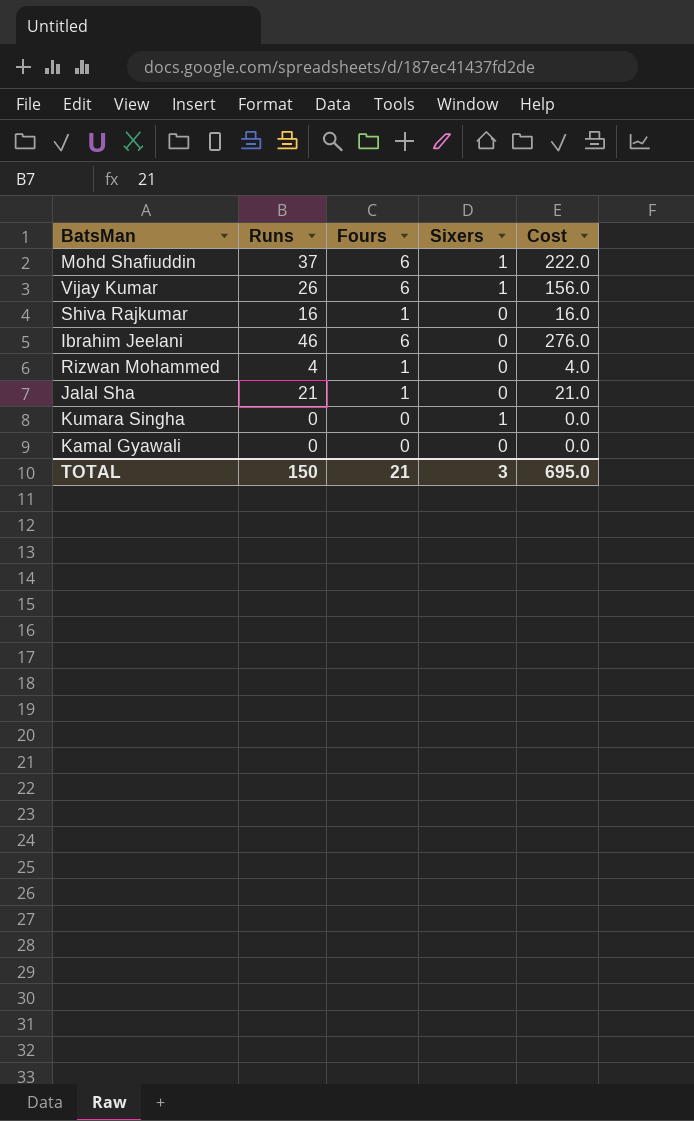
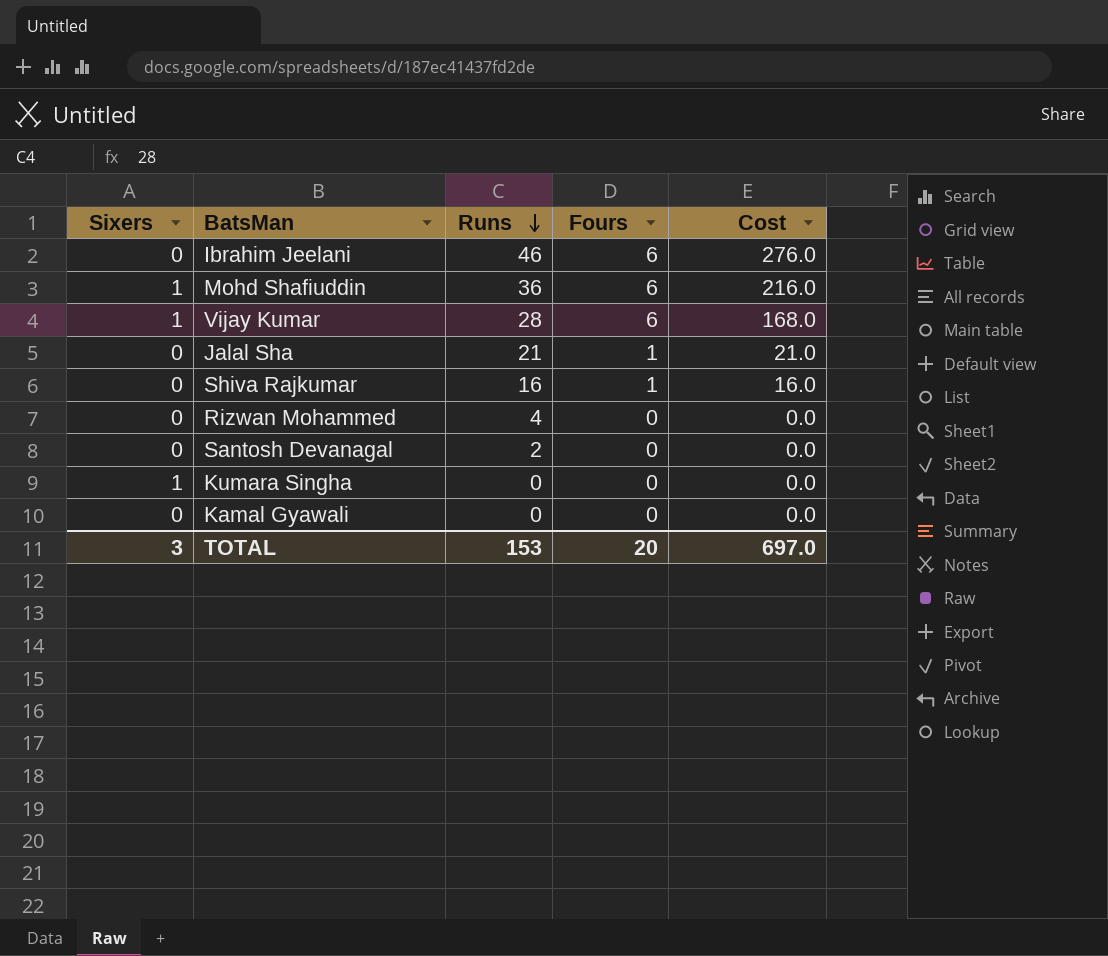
row order: none -> Runs descending
column Sixers | position: 4 -> 1
Mohd Shafiuddin | Runs: 37 -> 36
Mohd Shafiuddin | Cost: 222.0 -> 216.0
Vijay Kumar | Runs: 26 -> 28
Vijay Kumar | Cost: 156.0 -> 168.0
Rizwan Mohammed | Fours: 1 -> 0
Rizwan Mohammed | Cost: 4.0 -> 0.0
row Santosh Devanagal: none -> 0 | 2 | 0 | 0.0
TOTAL | Runs: 150 -> 153
TOTAL | Fours: 21 -> 20
TOTAL | Cost: 695.0 -> 697.0

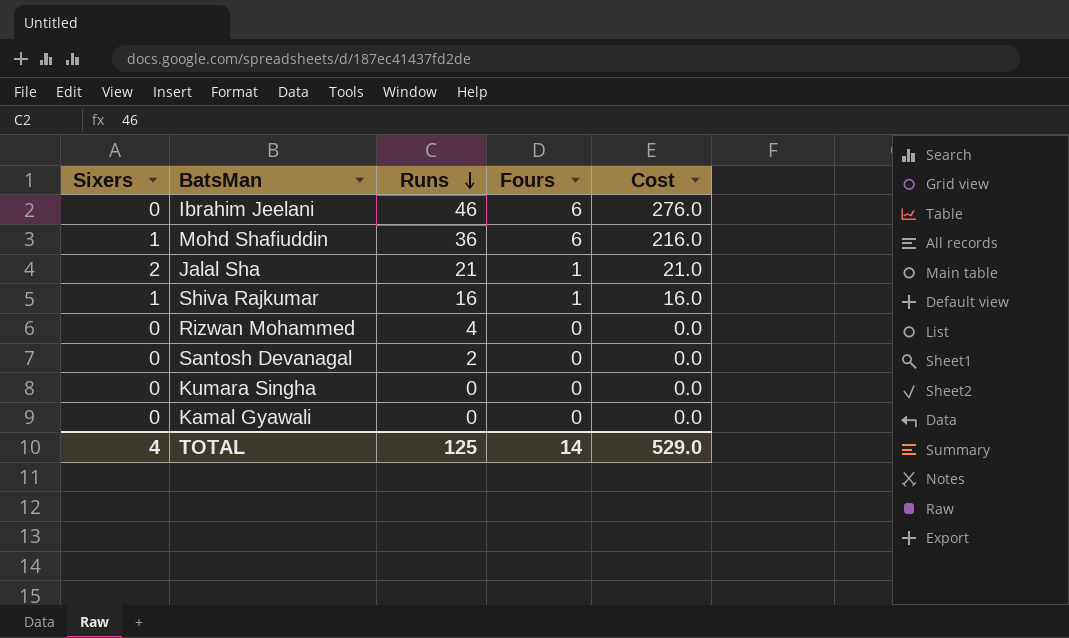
row Vijay Kumar: 1 | 28 | 6 | 168.0 -> none
Jalal Sha | Sixers: 0 -> 2
Shiva Rajkumar | Sixers: 0 -> 1
Kumara Singha | Sixers: 1 -> 0
TOTAL | Sixers: 3 -> 4
TOTAL | Runs: 153 -> 125
TOTAL | Fours: 20 -> 14
TOTAL | Cost: 697.0 -> 529.0

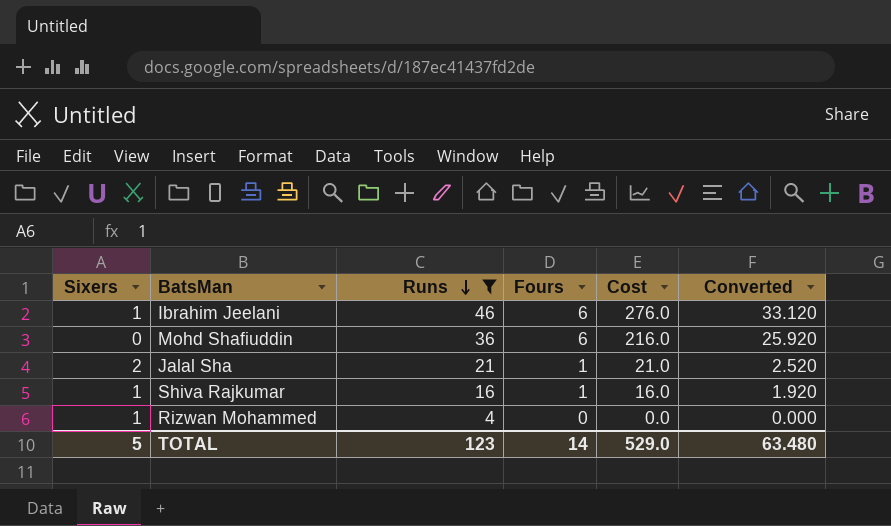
filter: none -> Runs >= 4
column Converted | formula: none -> [Cost] * 0.12
Ibrahim Jeelani | Sixers: 0 -> 1
Mohd Shafiuddin | Sixers: 1 -> 0
Rizwan Mohammed | Sixers: 0 -> 1
TOTAL | Sixers: 4 -> 5
TOTAL | Runs: 125 -> 123

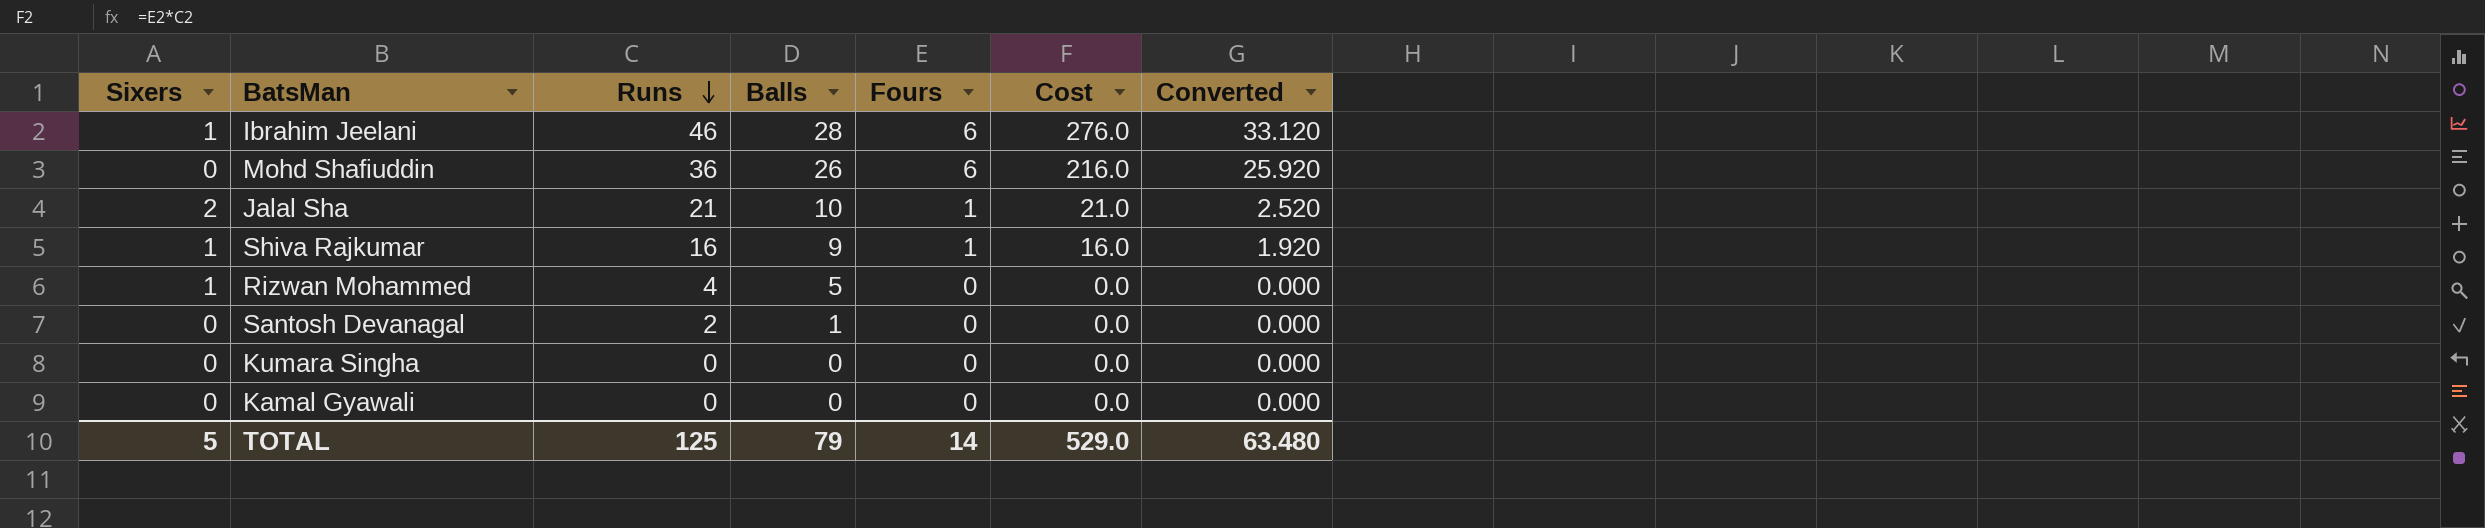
filter: Runs >= 4 -> none
column Balls | position: none -> 4
TOTAL | Runs: 123 -> 125

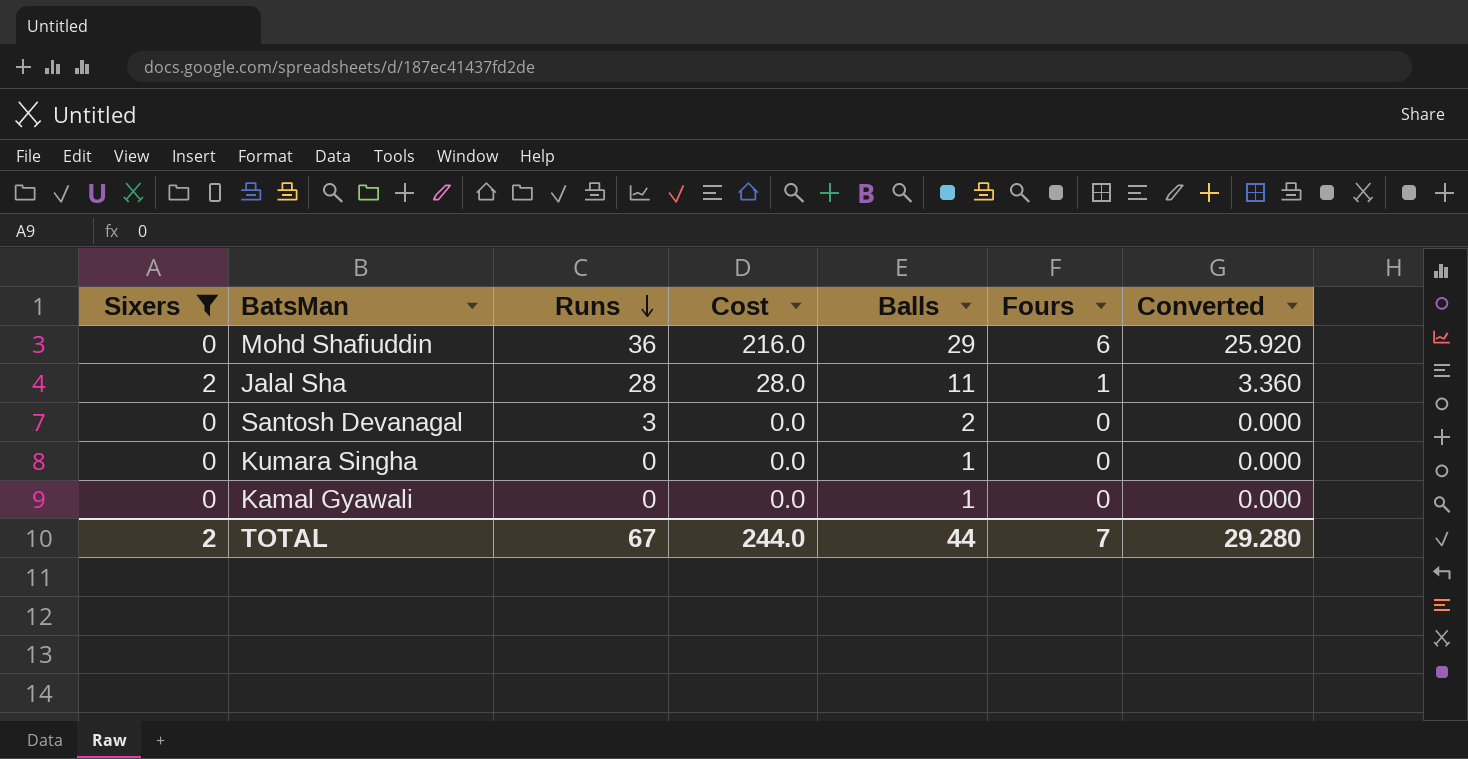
filter: none -> Sixers != 1
column Cost | position: 6 -> 4
Mohd Shafiuddin | Balls: 26 -> 29
Jalal Sha | Runs: 21 -> 28
Jalal Sha | Cost: 21.0 -> 28.0
Jalal Sha | Balls: 10 -> 11
Jalal Sha | Converted: 2.520 -> 3.360
Santosh Devanagal | Runs: 2 -> 3
Santosh Devanagal | Balls: 1 -> 2
Kumara Singha | Balls: 0 -> 1
Kamal Gyawali | Balls: 0 -> 1
TOTAL | Sixers: 5 -> 2
TOTAL | Runs: 125 -> 67
TOTAL | Cost: 529.0 -> 244.0
TOTAL | Balls: 79 -> 44
TOTAL | Fours: 14 -> 7
TOTAL | Converted: 63.480 -> 29.280

